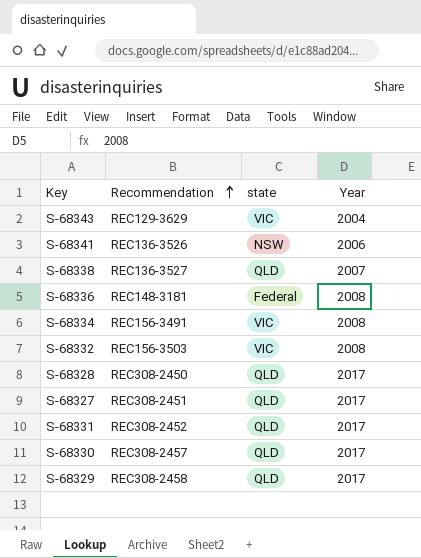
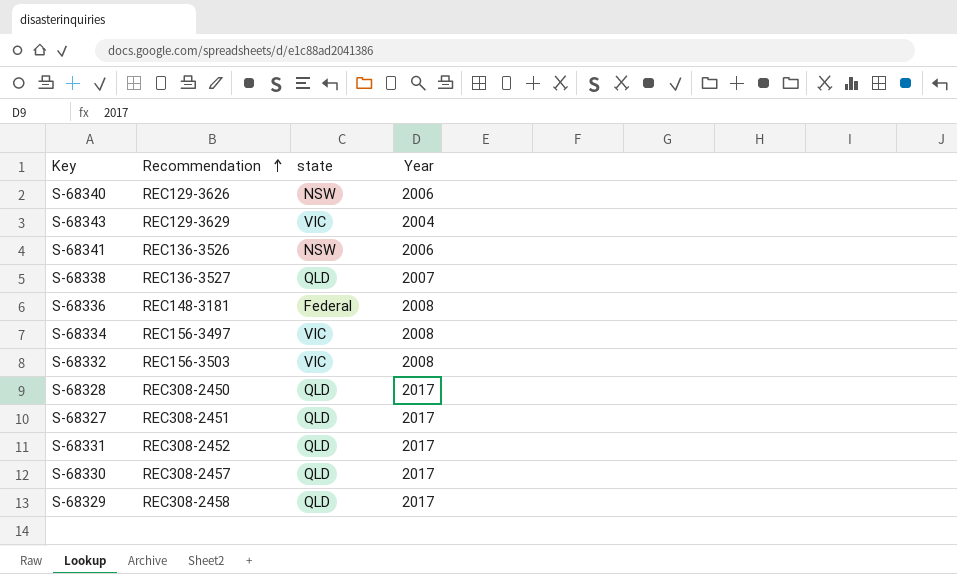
row S-68340: none -> REC129-3626 | NSW | 2006
S-68334 | Recommendation: REC156-3491 -> REC156-3497

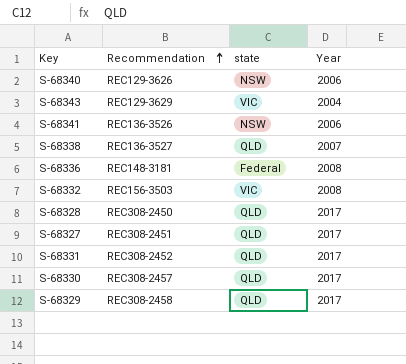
row S-68334: REC156-3497 | VIC | 2008 -> none

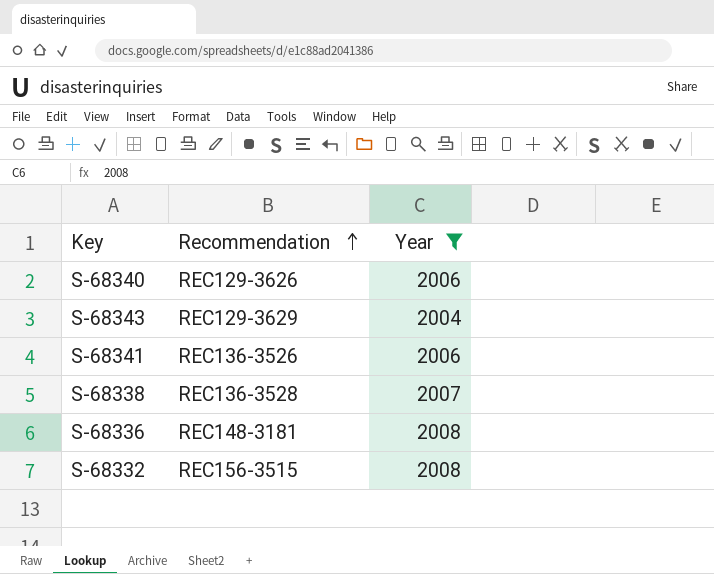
filter: none -> Year != 2017
column state | position: 3 -> none
S-68338 | Recommendation: REC136-3527 -> REC136-3528
S-68332 | Recommendation: REC156-3503 -> REC156-3515

